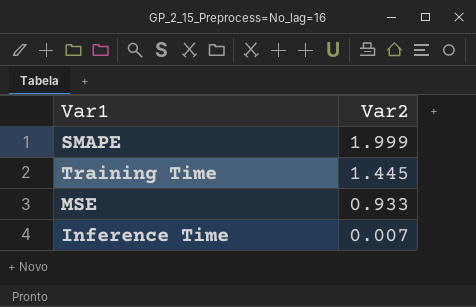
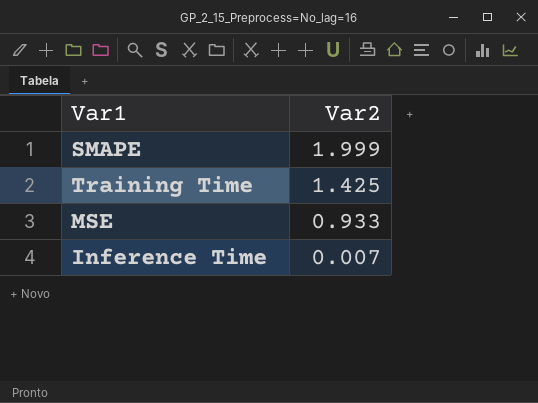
Training Time | Var2: 1.445 -> 1.425

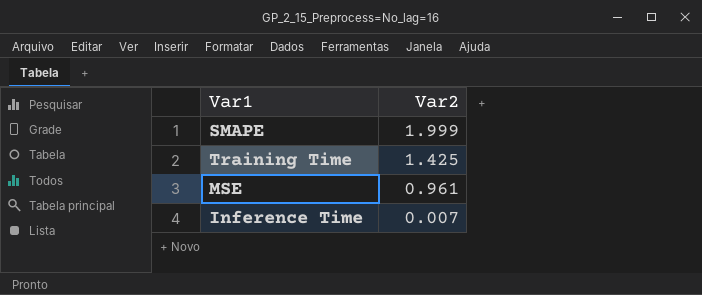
MSE | Var2: 0.933 -> 0.961

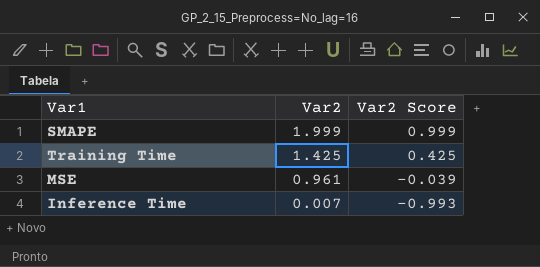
column Var2 Score | formula: none -> [Var2] - 1

